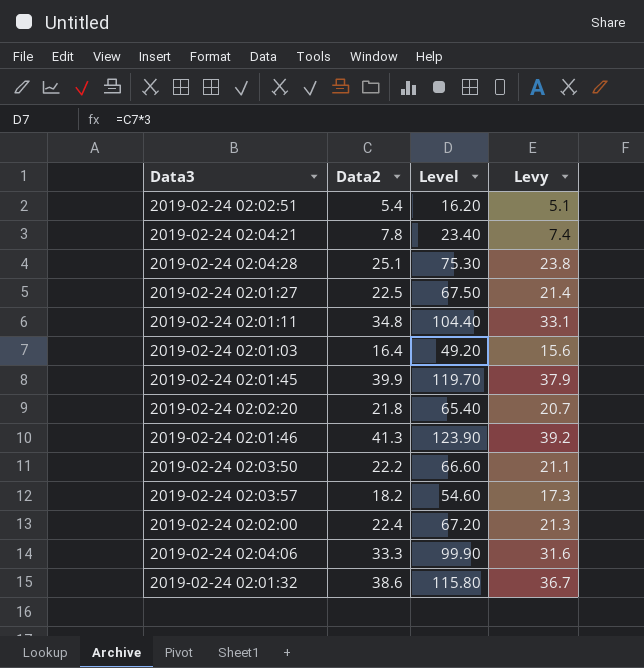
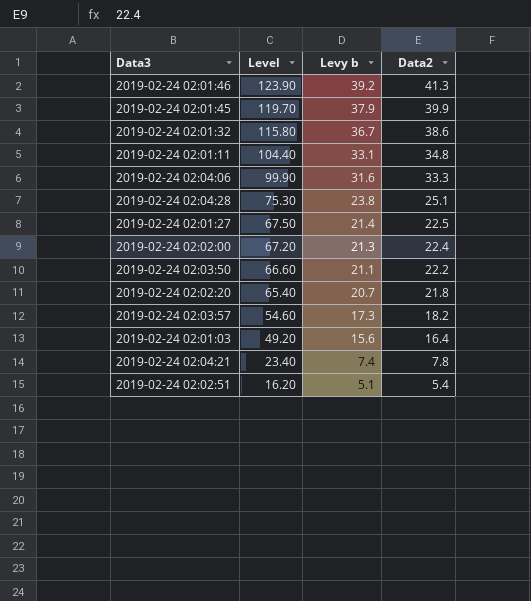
row order: none -> Level descending
column name: Levy -> Levy b
column Data2 | position: 2 -> 4

